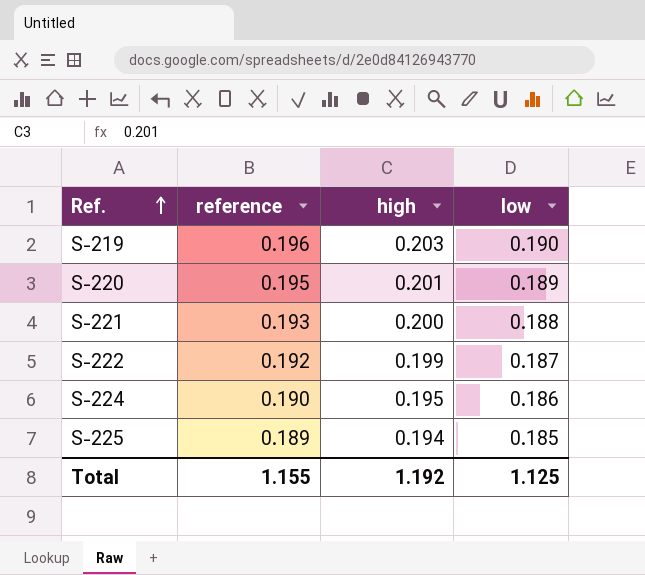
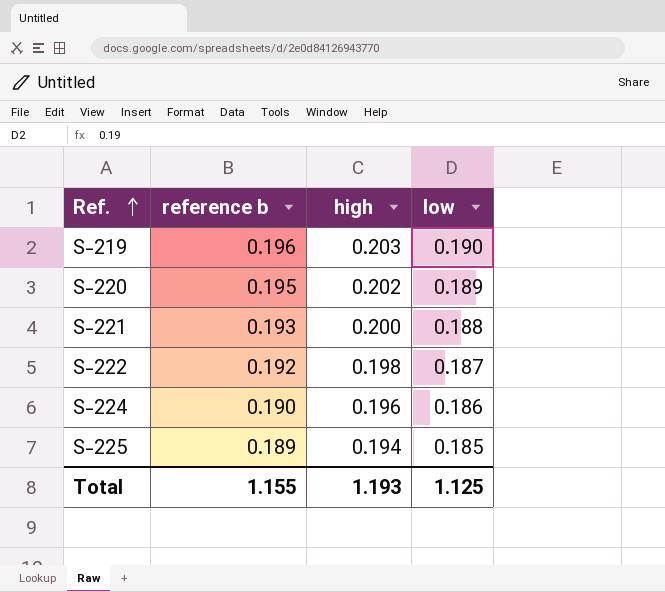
column name: reference -> reference b
S-220 | high: 0.201 -> 0.202
S-222 | high: 0.199 -> 0.198
S-224 | high: 0.195 -> 0.196
Total | high: 1.192 -> 1.193

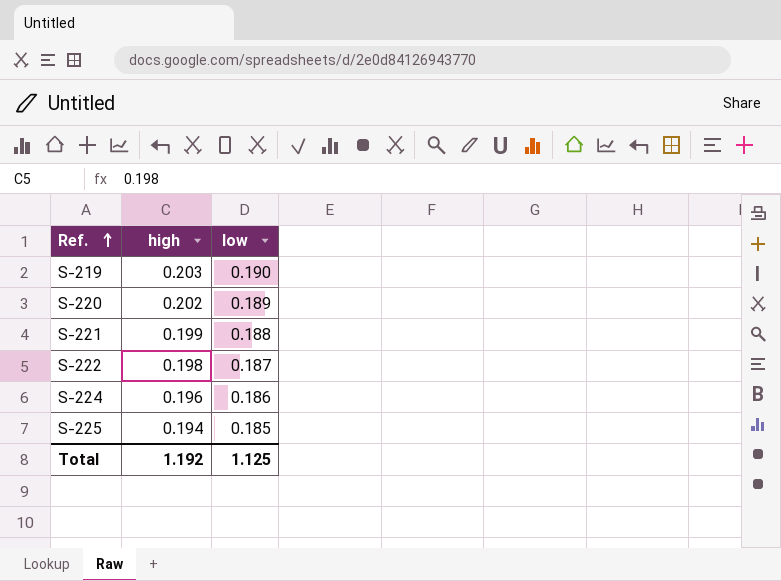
column reference b | position: 2 -> none
S-221 | high: 0.200 -> 0.199
Total | high: 1.193 -> 1.192

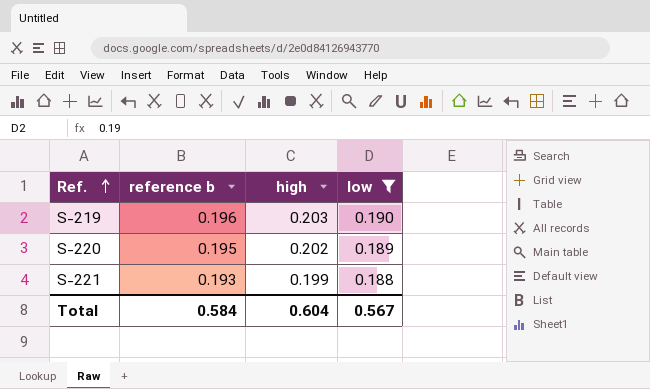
filter: none -> low >= 0.188
column reference b | position: none -> 2
Total | high: 1.192 -> 0.604
Total | low: 1.125 -> 0.567

